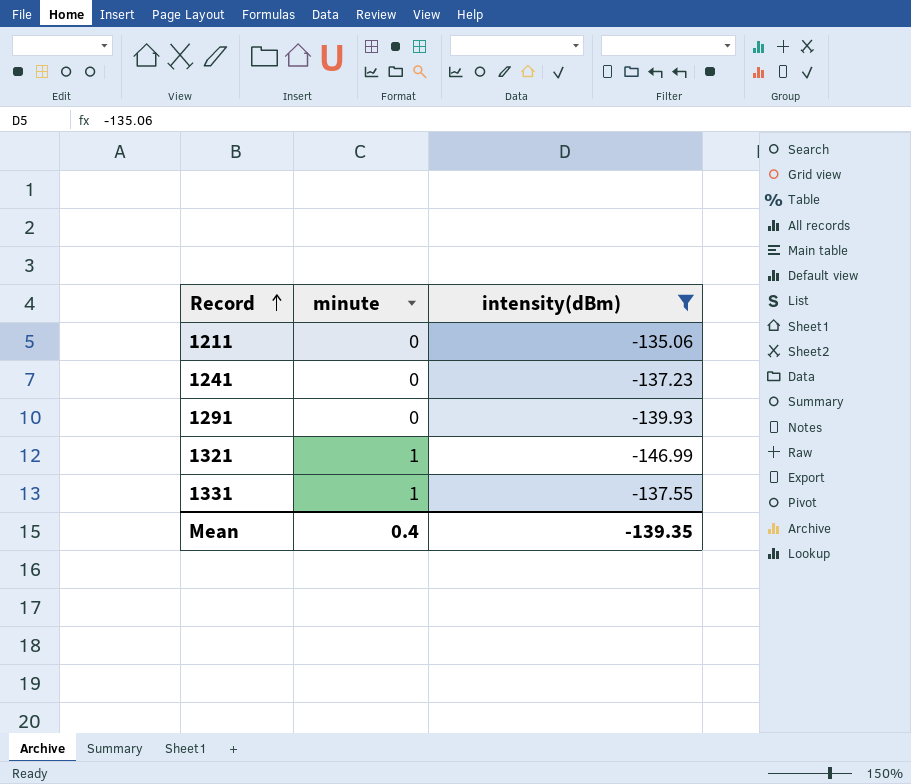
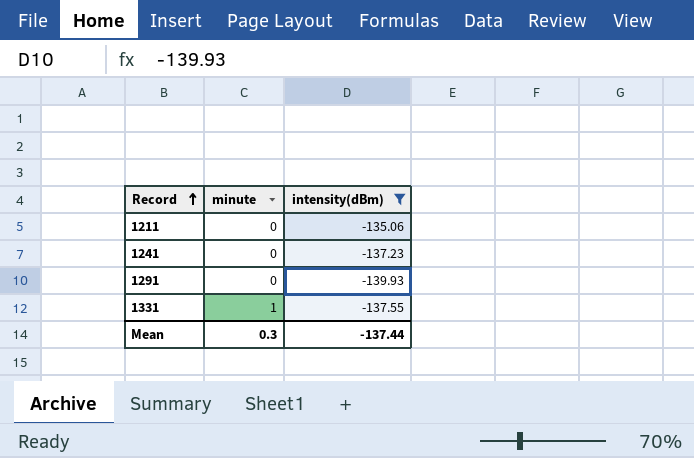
row 1321: 1 | -146.99 -> none
Mean | minute: 0.4 -> 0.3
Mean | intensity(dBm): -139.35 -> -137.44

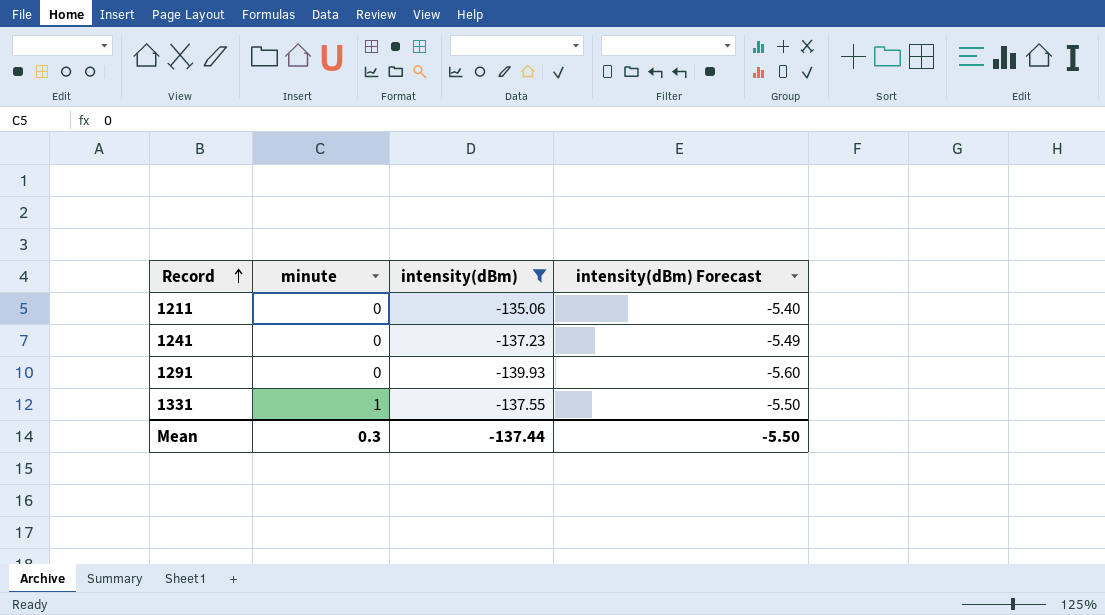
column intensity(dBm) Forecast | formula: none -> [intensity(dBm)] * 0.04

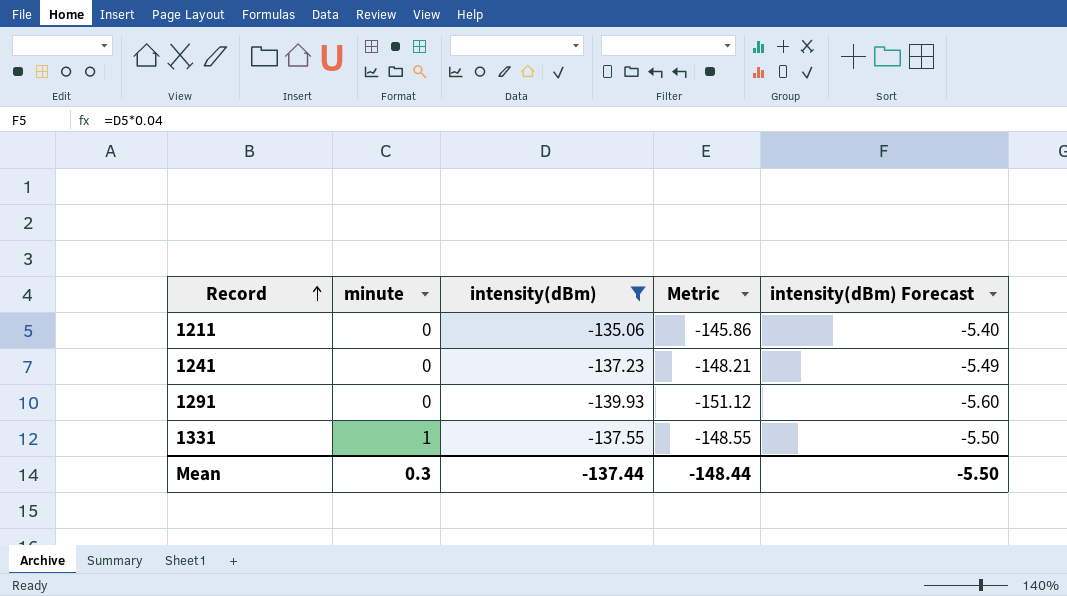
column Metric | formula: none -> [intensity(dBm)] * 1.08

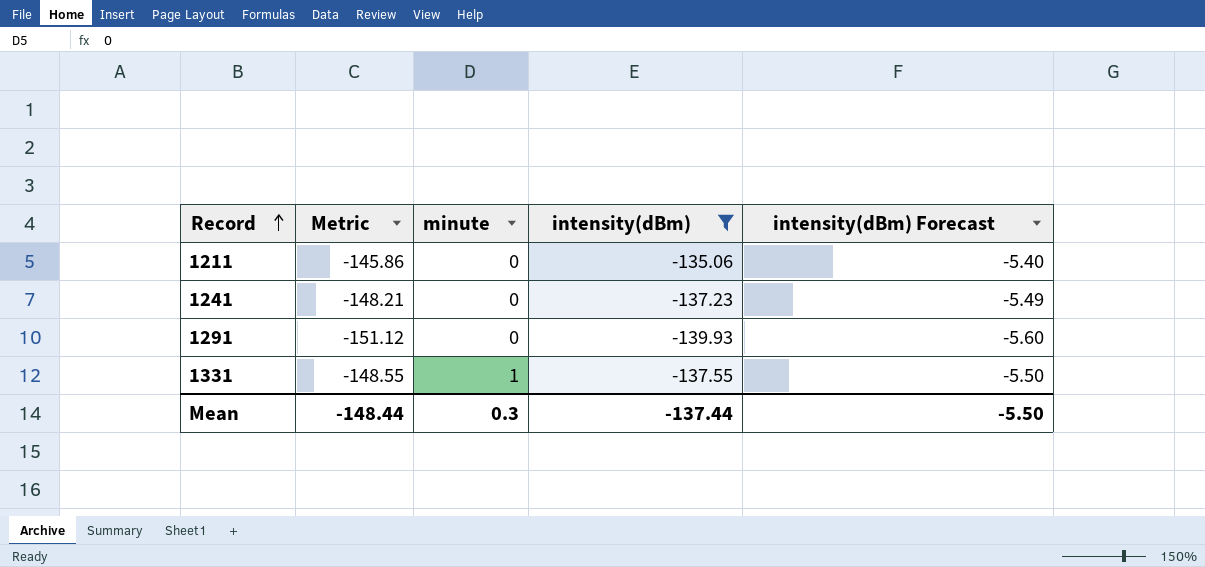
column Metric | position: 4 -> 2

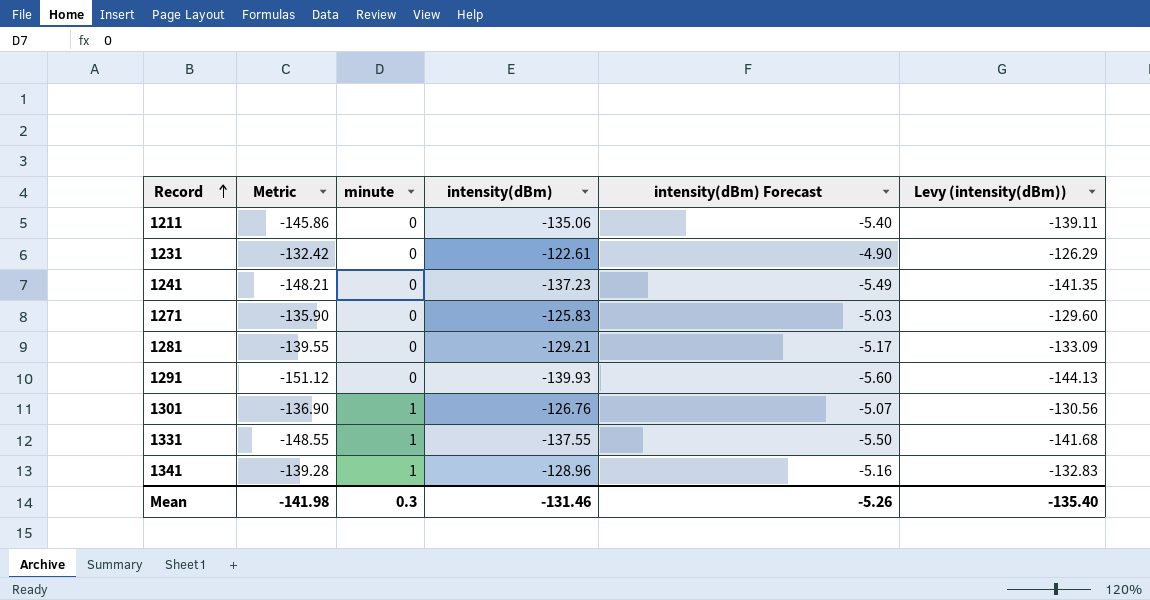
filter: intensity(dBm) <= -135.06 -> none
column Levy (intensity(dBm)) | formula: none -> [intensity(dBm)] * 1.03
Mean | Metric: -148.44 -> -141.98
Mean | intensity(dBm): -137.44 -> -131.46
Mean | intensity(dBm) Forecast: -5.50 -> -5.26

